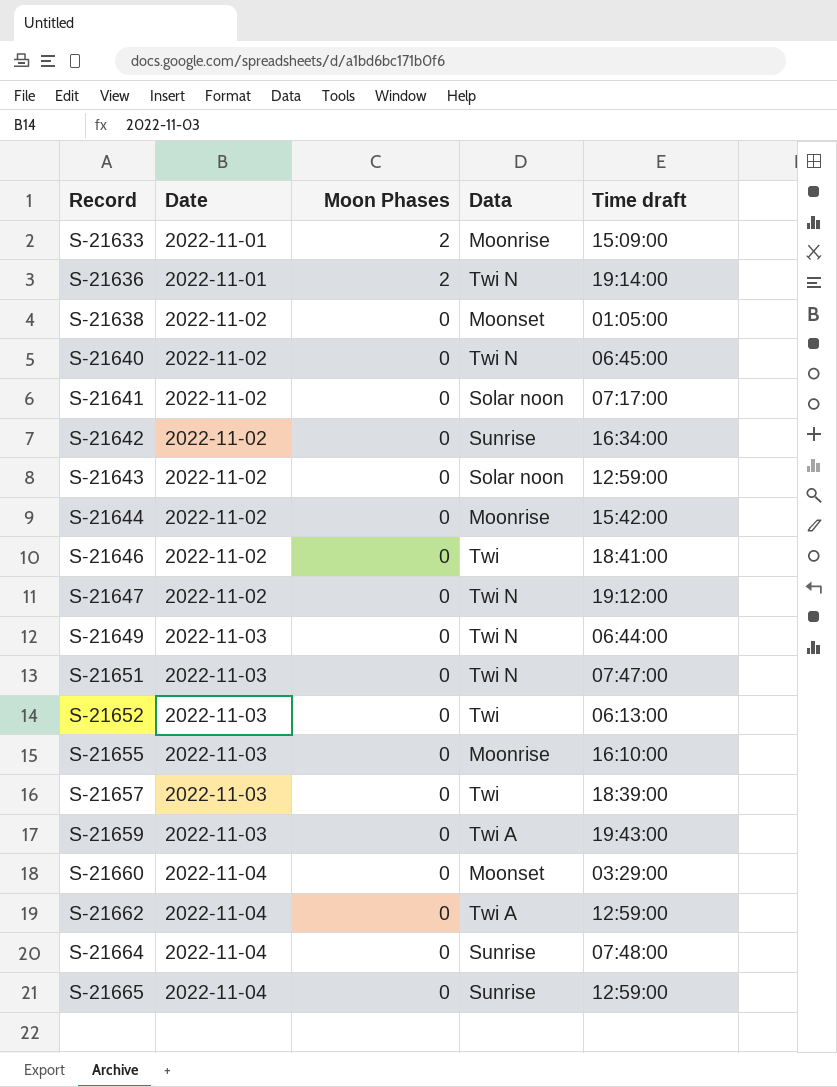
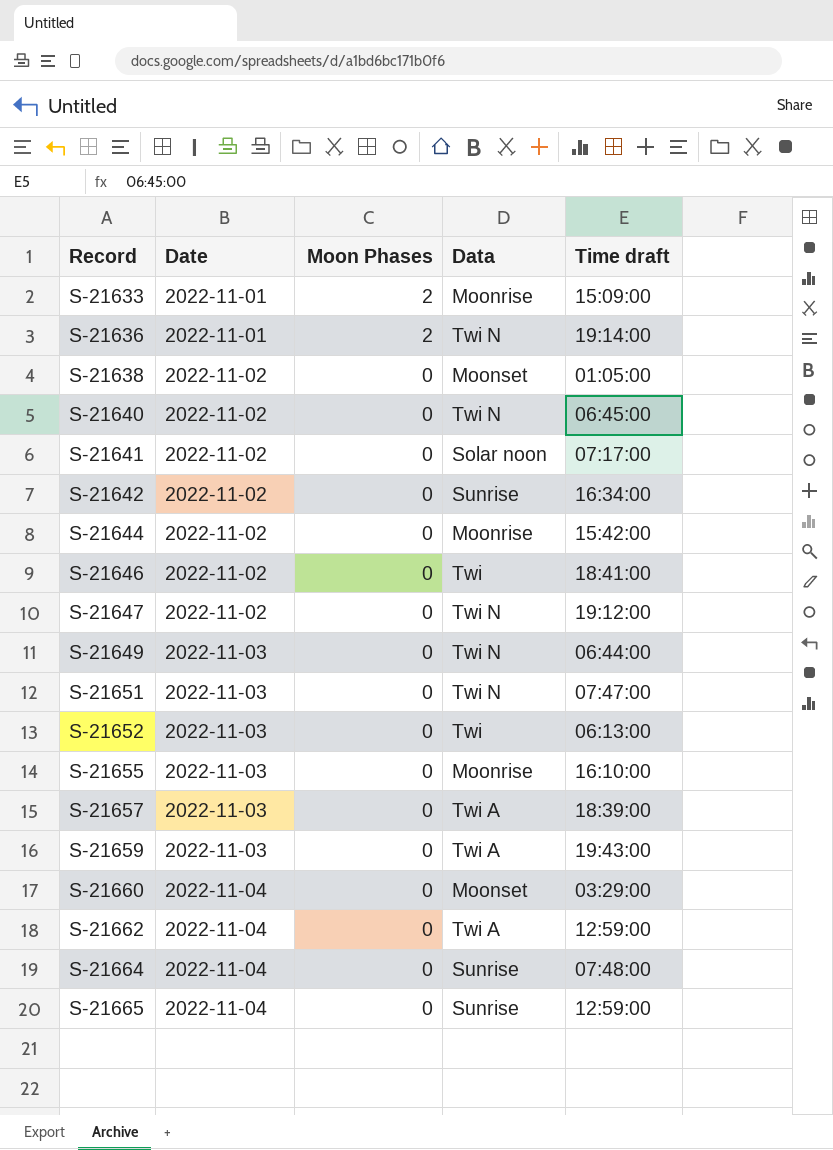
row S-21643: 2022-11-02 | 0 | Solar noon | 12:59:00 -> none
S-21657 | Data: Twi -> Twi A

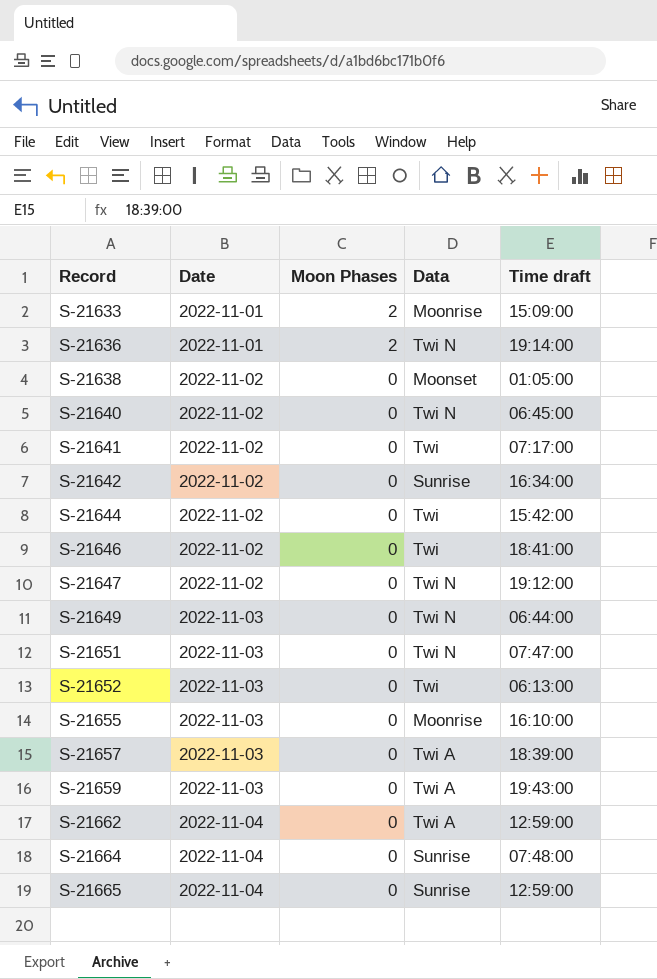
row S-21660: 2022-11-04 | 0 | Moonset | 03:29:00 -> none
S-21641 | Data: Solar noon -> Twi
S-21644 | Data: Moonrise -> Twi

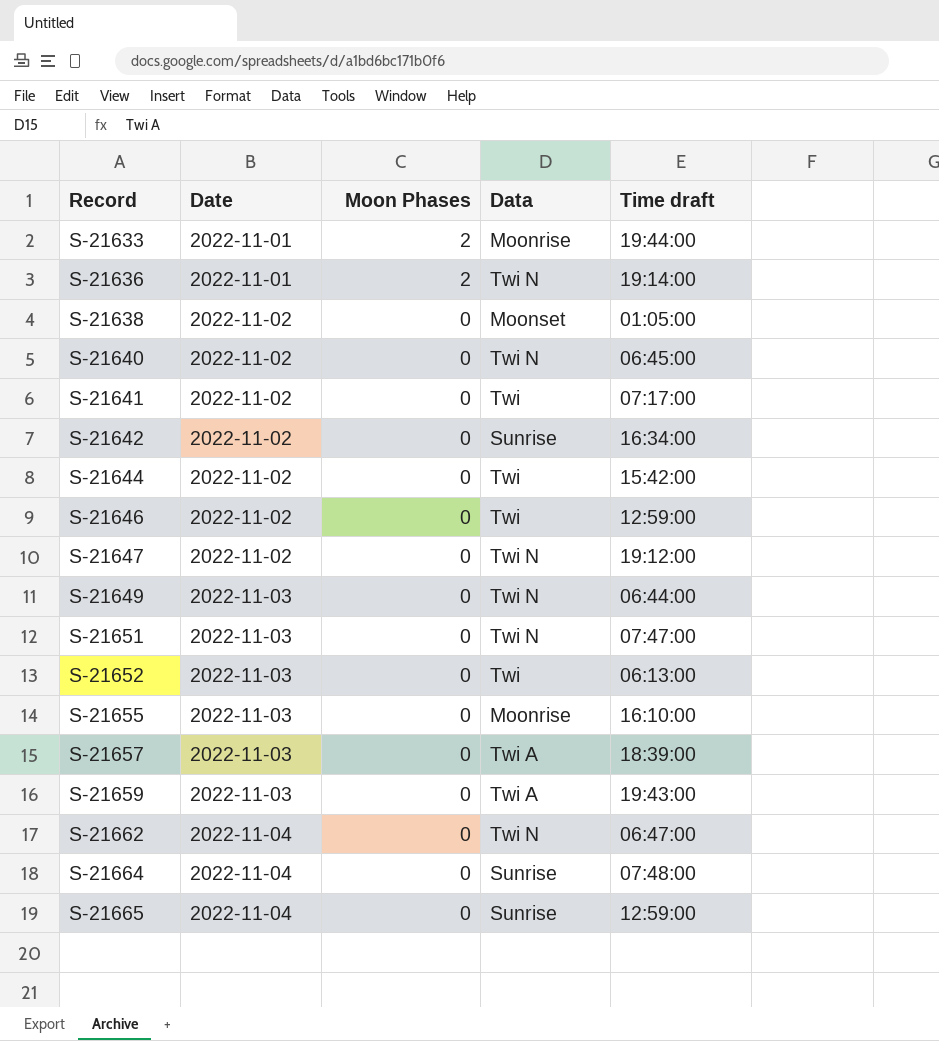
S-21633 | Time draft: 15:09:00 -> 19:44:00
S-21646 | Time draft: 18:41:00 -> 12:59:00
S-21662 | Data: Twi A -> Twi N
S-21662 | Time draft: 12:59:00 -> 06:47:00

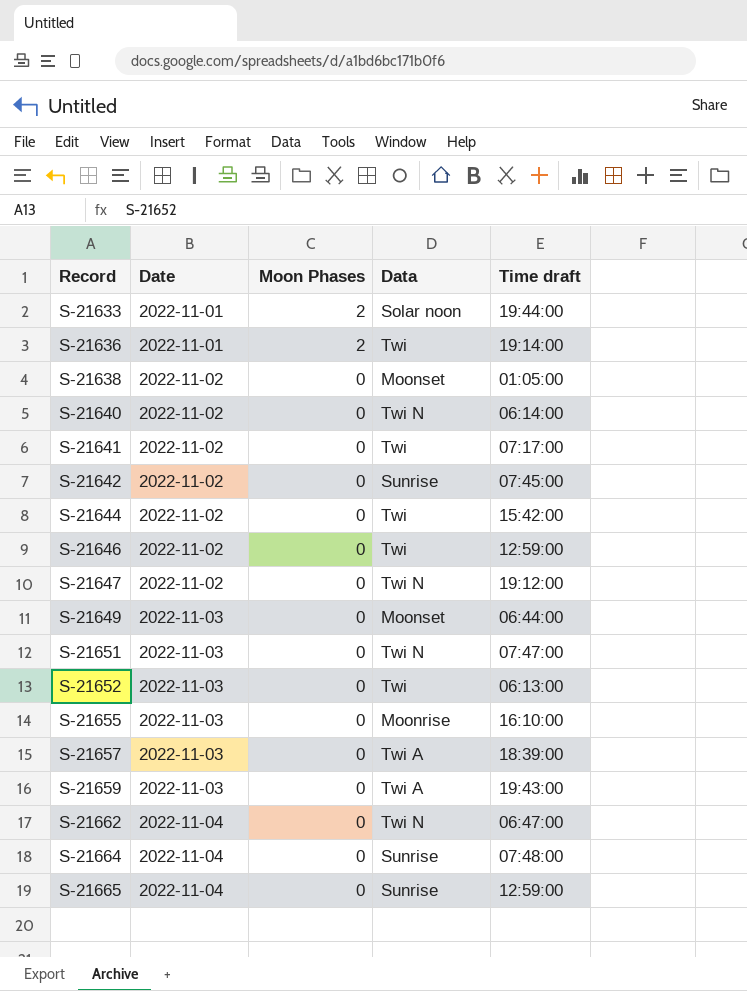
S-21633 | Data: Moonrise -> Solar noon
S-21636 | Data: Twi N -> Twi
S-21640 | Time draft: 06:45:00 -> 06:14:00
S-21642 | Time draft: 16:34:00 -> 07:45:00
S-21649 | Data: Twi N -> Moonset

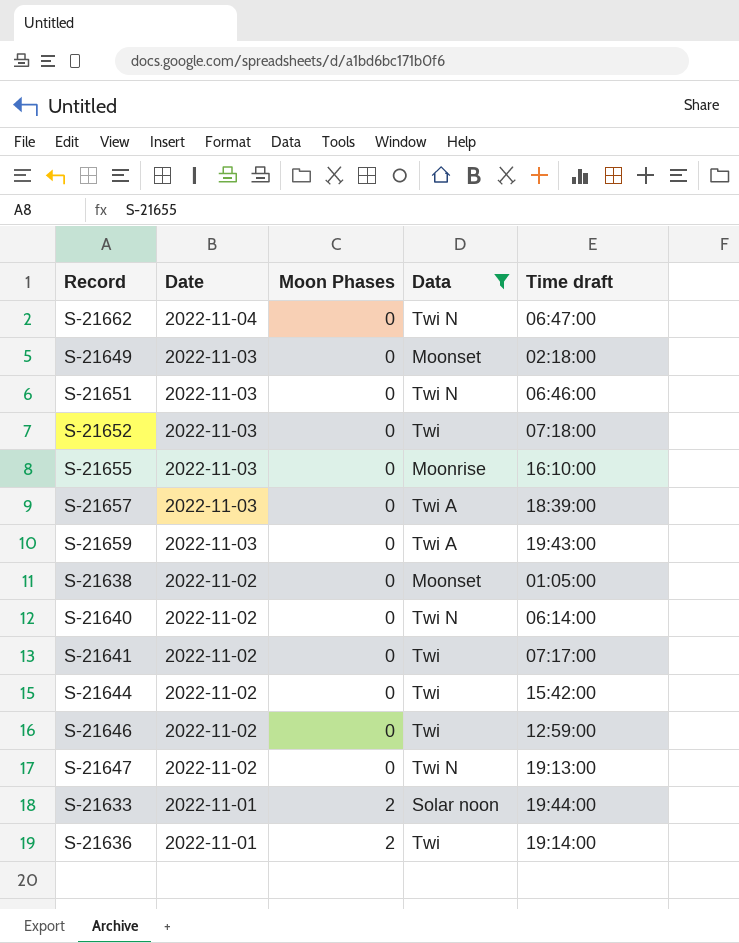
filter: none -> Data != Sunrise
row order: Record ascending -> Date descending
S-21649 | Time draft: 06:44:00 -> 02:18:00
S-21651 | Time draft: 07:47:00 -> 06:46:00
S-21652 | Time draft: 06:13:00 -> 07:18:00
S-21647 | Time draft: 19:12:00 -> 19:13:00

